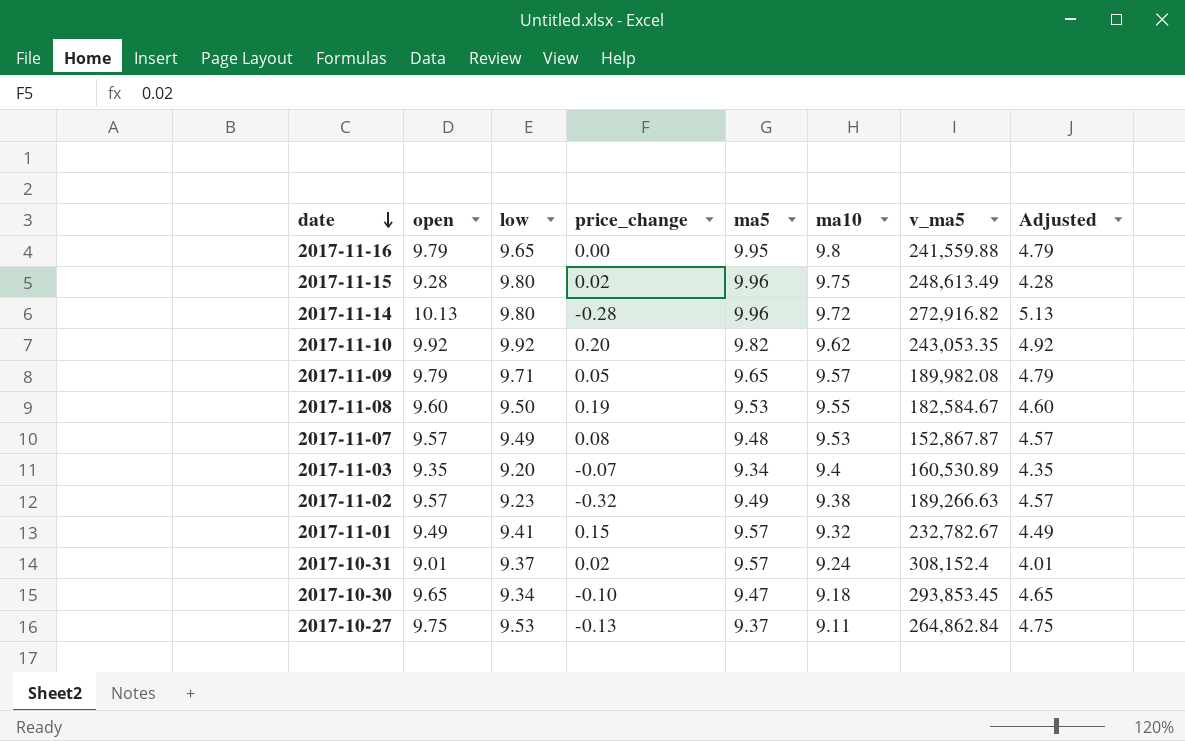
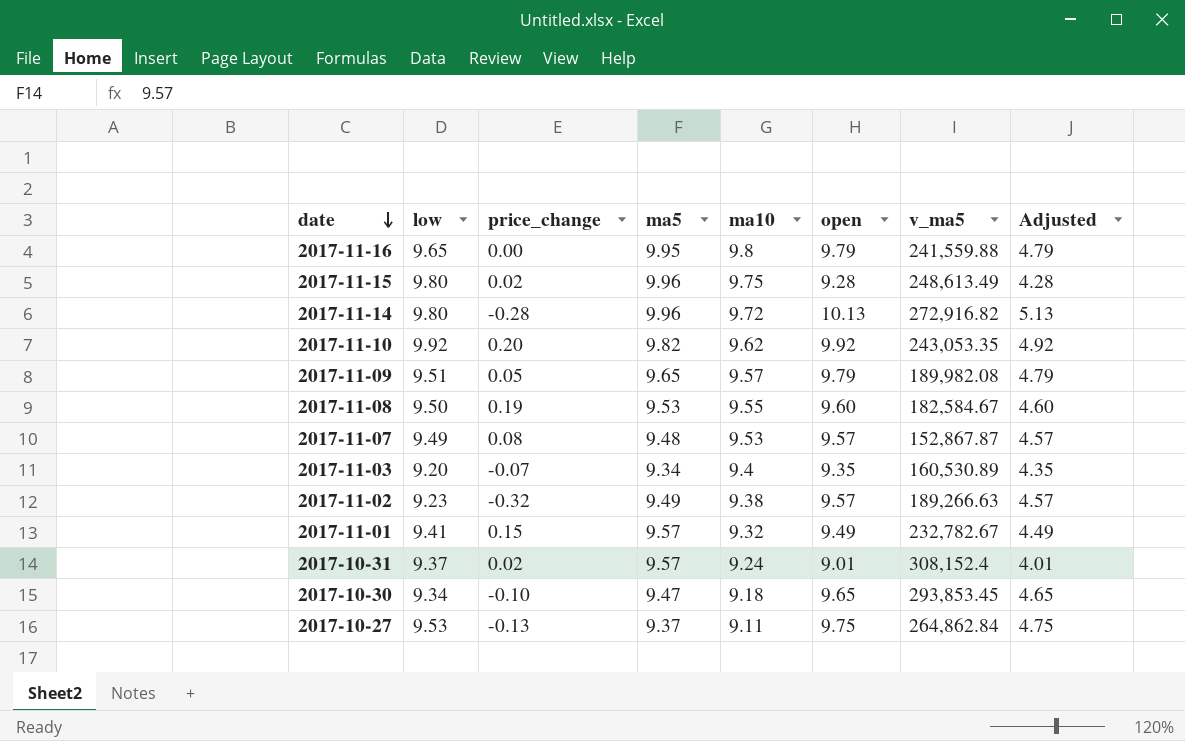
column open | position: 2 -> 6
2017-11-09 | low: 9.71 -> 9.51

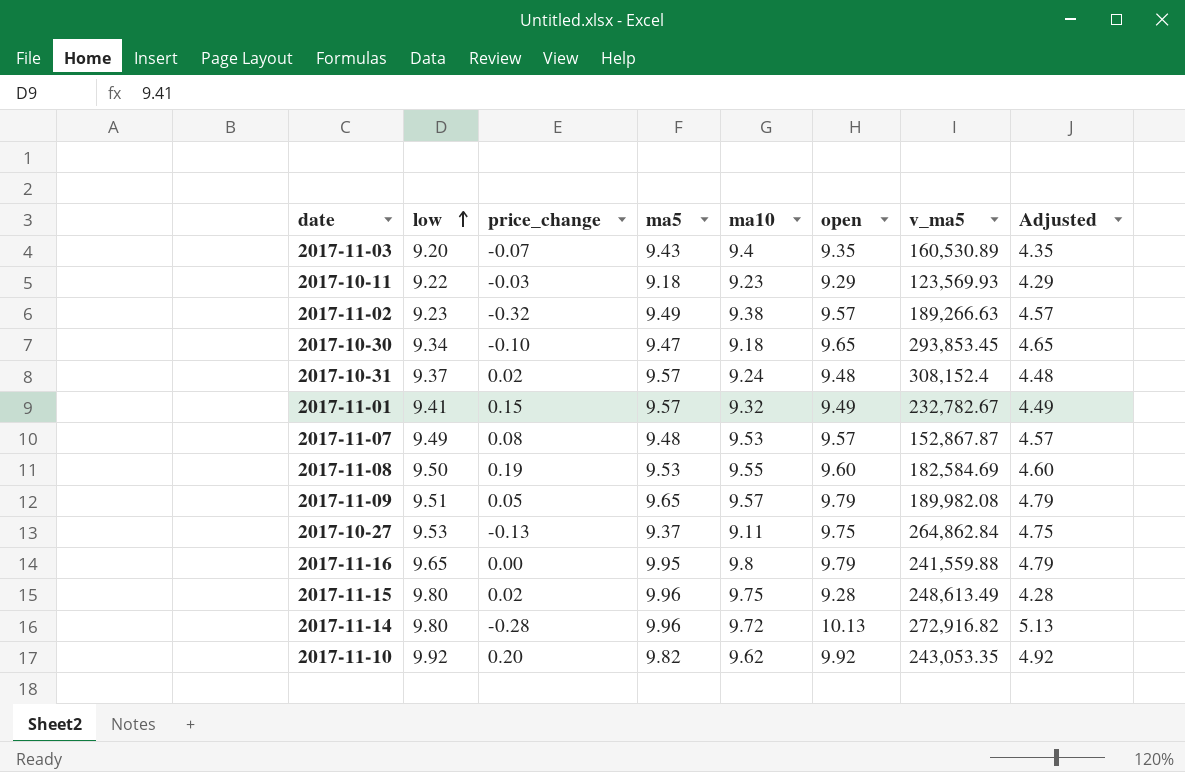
row order: date descending -> low ascending
2017-11-03 | ma5: 9.34 -> 9.43
row 2017-10-11: none -> 9.22 | -0.03 | 9.18 | 9.23 | 9.29 | 123,569.93 | 4.29
2017-10-31 | open: 9.01 -> 9.48
2017-10-31 | Adjusted: 4.01 -> 4.48
2017-11-08 | v_ma5: 182,584.67 -> 182,584.69

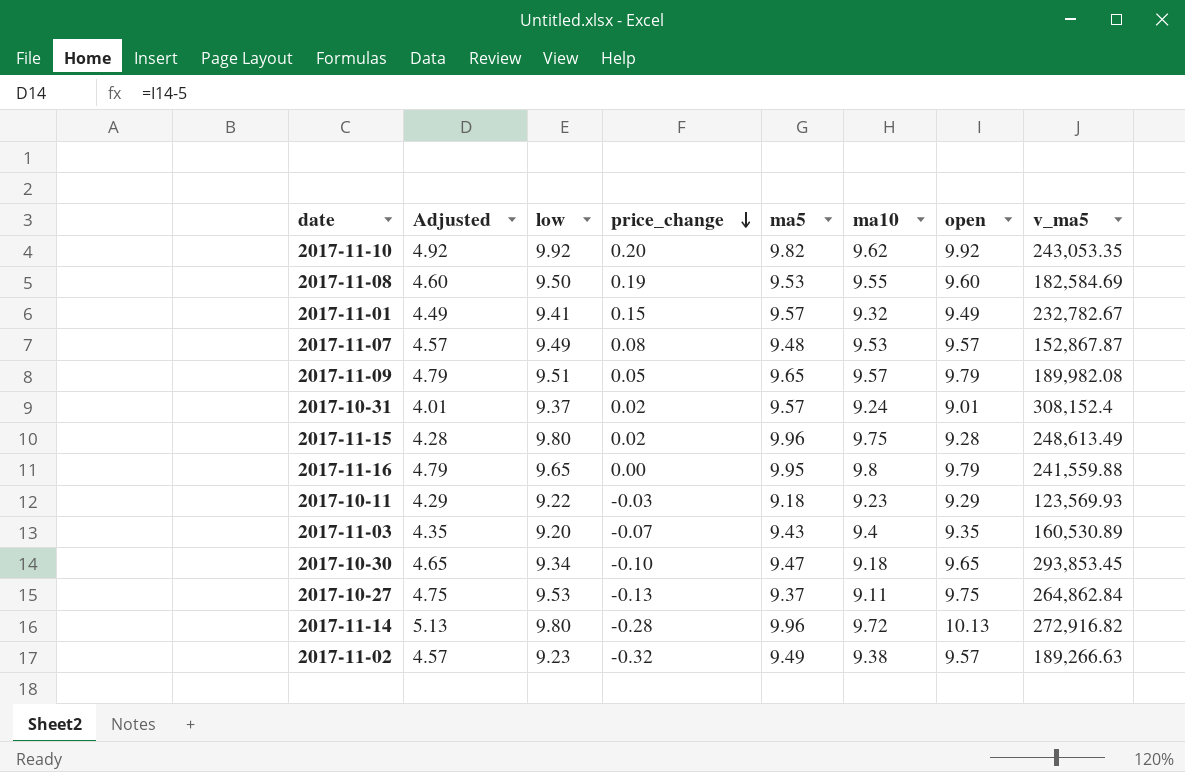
row order: low ascending -> price_change descending
column Adjusted | position: 8 -> 2
2017-10-31 | Adjusted: 4.48 -> 4.01
2017-10-31 | open: 9.48 -> 9.01

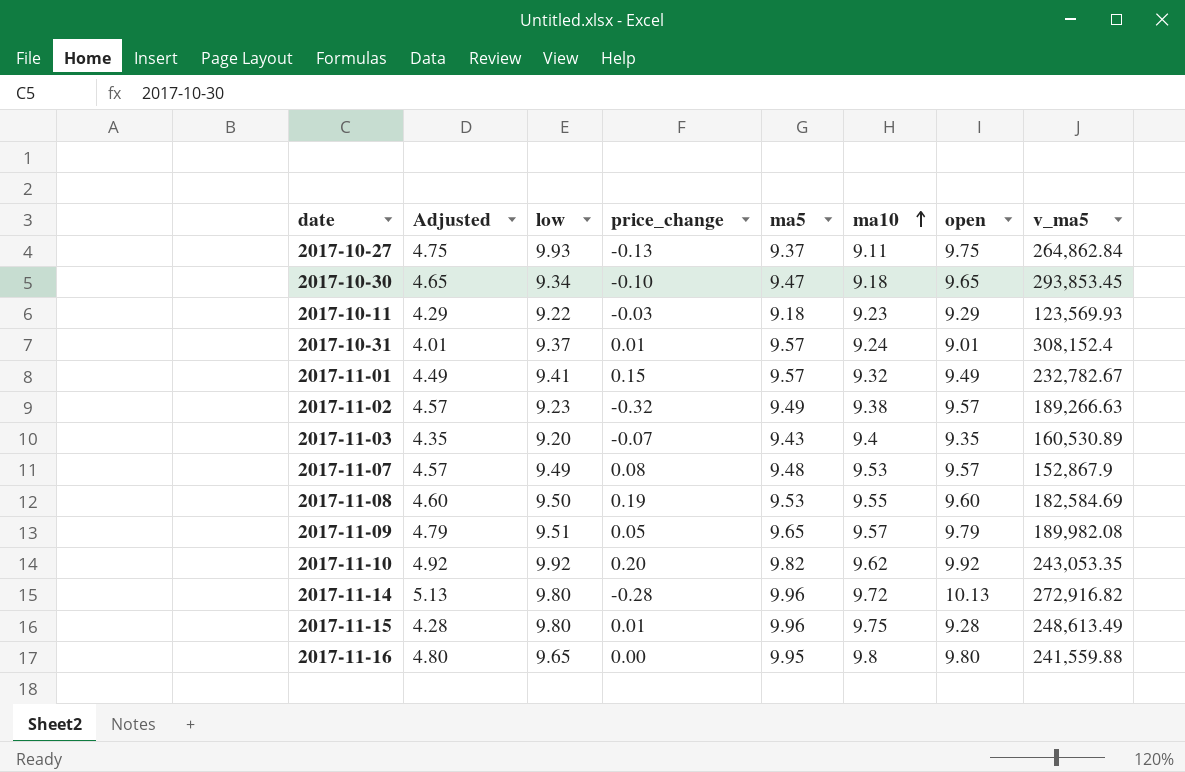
row order: price_change descending -> ma10 ascending
2017-10-27 | low: 9.53 -> 9.93
2017-10-31 | price_change: 0.02 -> 0.01
2017-11-07 | v_ma5: 152,867.87 -> 152,867.9
2017-11-15 | price_change: 0.02 -> 0.01
2017-11-16 | Adjusted: 4.79 -> 4.80
2017-11-16 | open: 9.79 -> 9.80

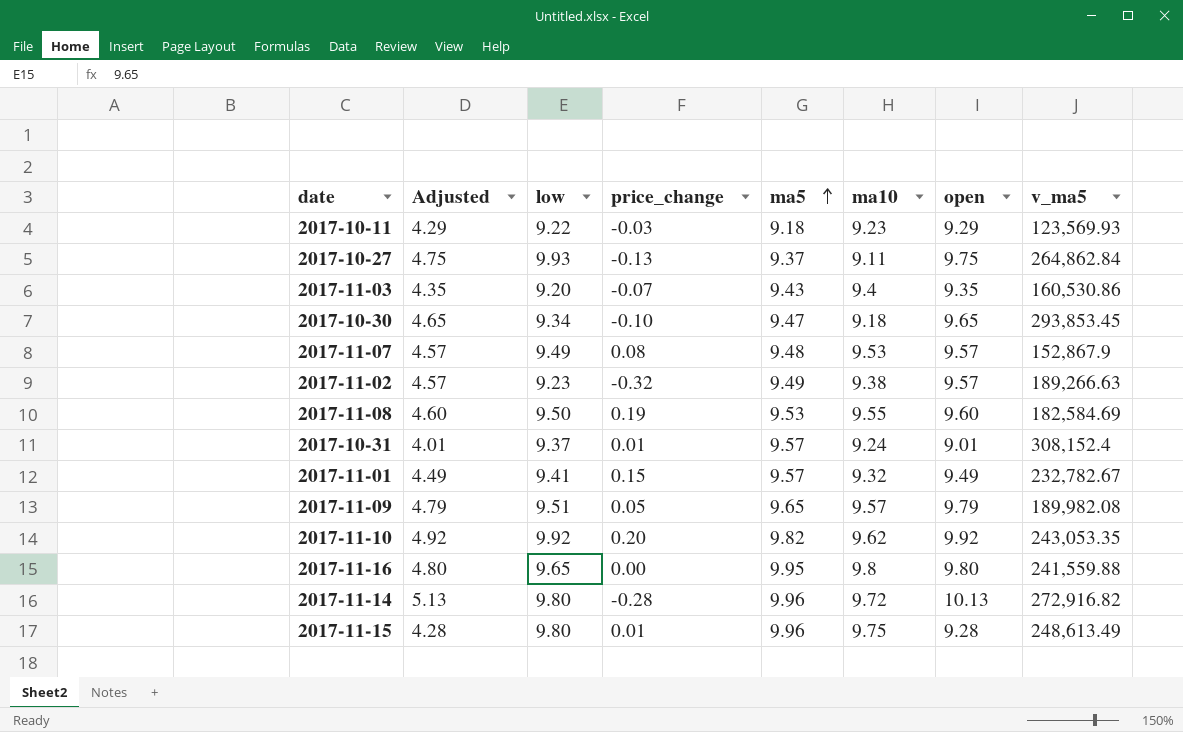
row order: ma10 ascending -> ma5 ascending
2017-11-03 | v_ma5: 160,530.89 -> 160,530.86

